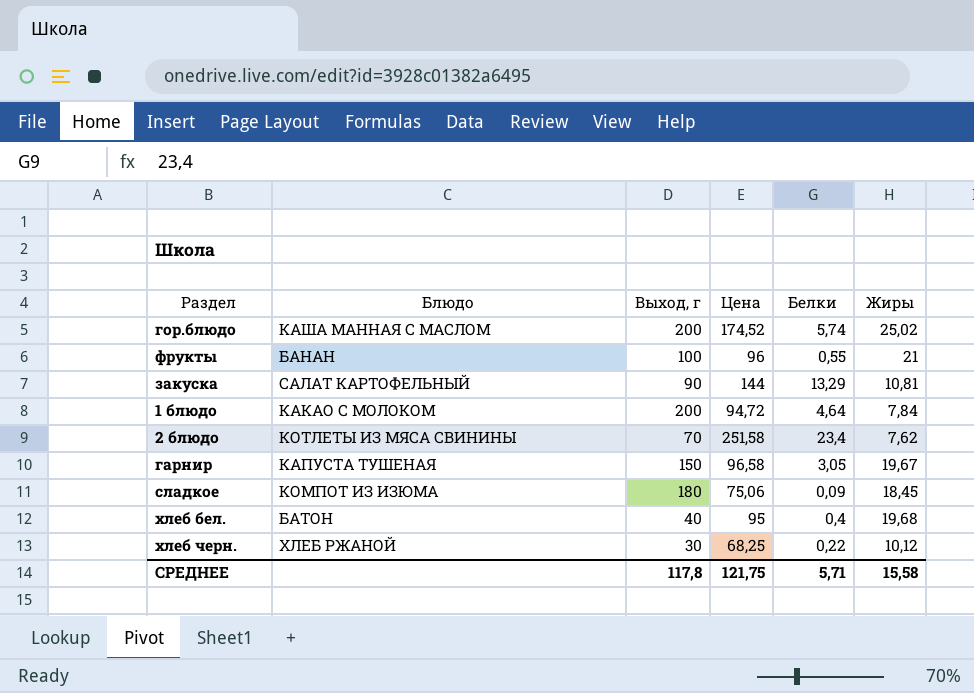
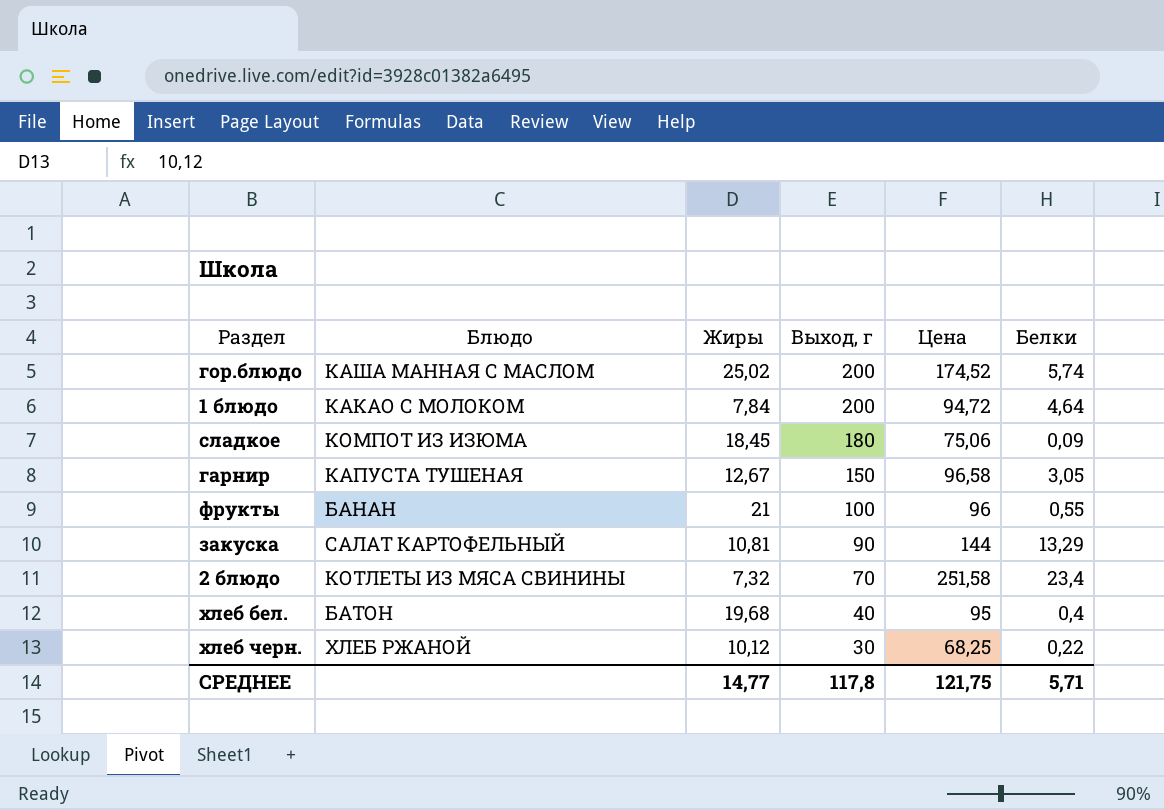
row order: none -> Выход, г descending
column Жиры | position: 6 -> 3
гарнир | Жиры: 19,67 -> 12,67
2 блюдо | Жиры: 7,62 -> 7,32
СРЕДНЕЕ | Жиры: 15,58 -> 14,77

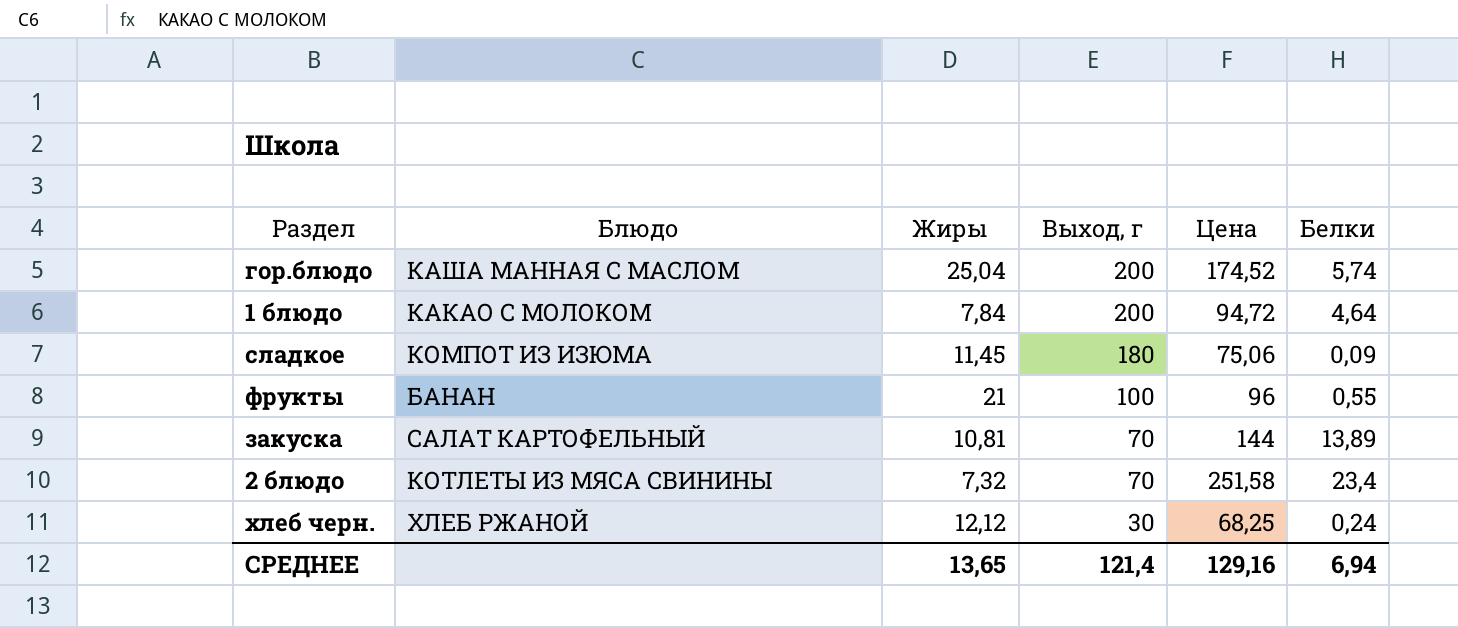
row гарнир: КАПУСТА ТУШЕНАЯ | 12,67 | 150 | 96,58 | 3,05 -> none
row хлеб бел.: БАТОН | 19,68 | 40 | 95 | 0,4 -> none
гор.блюдо | Жиры: 25,02 -> 25,04
сладкое | Жиры: 18,45 -> 11,45
закуска | Выход, г: 90 -> 70
закуска | Белки: 13,29 -> 13,89
хлеб черн. | Жиры: 10,12 -> 12,12
хлеб черн. | Белки: 0,22 -> 0,24
СРЕДНЕЕ | Жиры: 14,77 -> 13,65
СРЕДНЕЕ | Выход, г: 117,8 -> 121,4
СРЕДНЕЕ | Цена: 121,75 -> 129,16
СРЕДНЕЕ | Белки: 5,71 -> 6,94

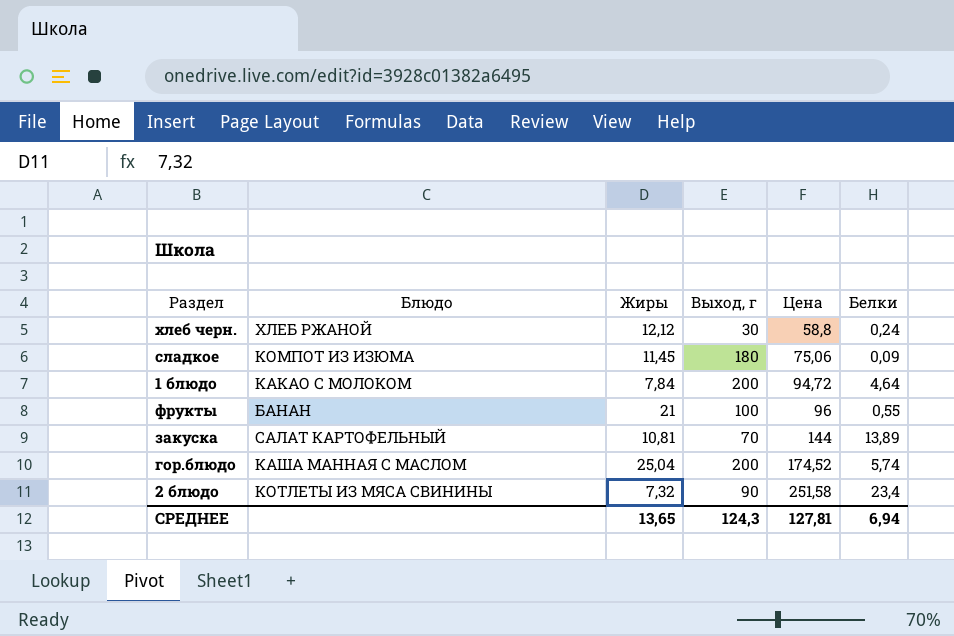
row order: Выход, г descending -> Цена ascending
хлеб черн. | Цена: 68,25 -> 58,8
2 блюдо | Выход, г: 70 -> 90
СРЕДНЕЕ | Выход, г: 121,4 -> 124,3
СРЕДНЕЕ | Цена: 129,16 -> 127,81

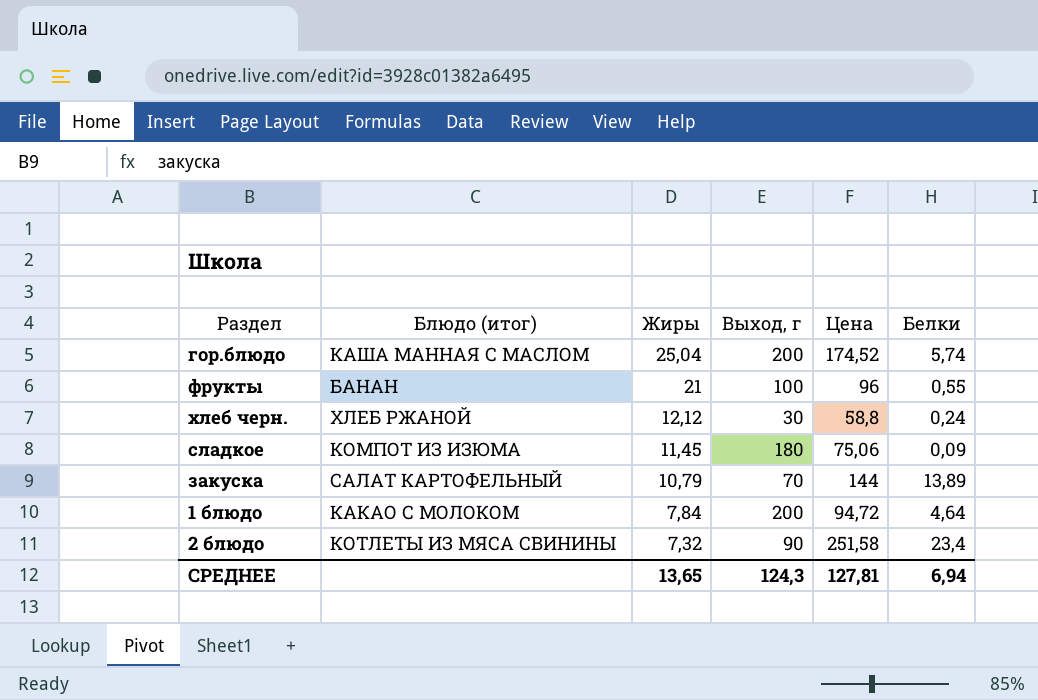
row order: Цена ascending -> Жиры descending
column name: Блюдо -> Блюдо (итог)
закуска | Жиры: 10,81 -> 10,79

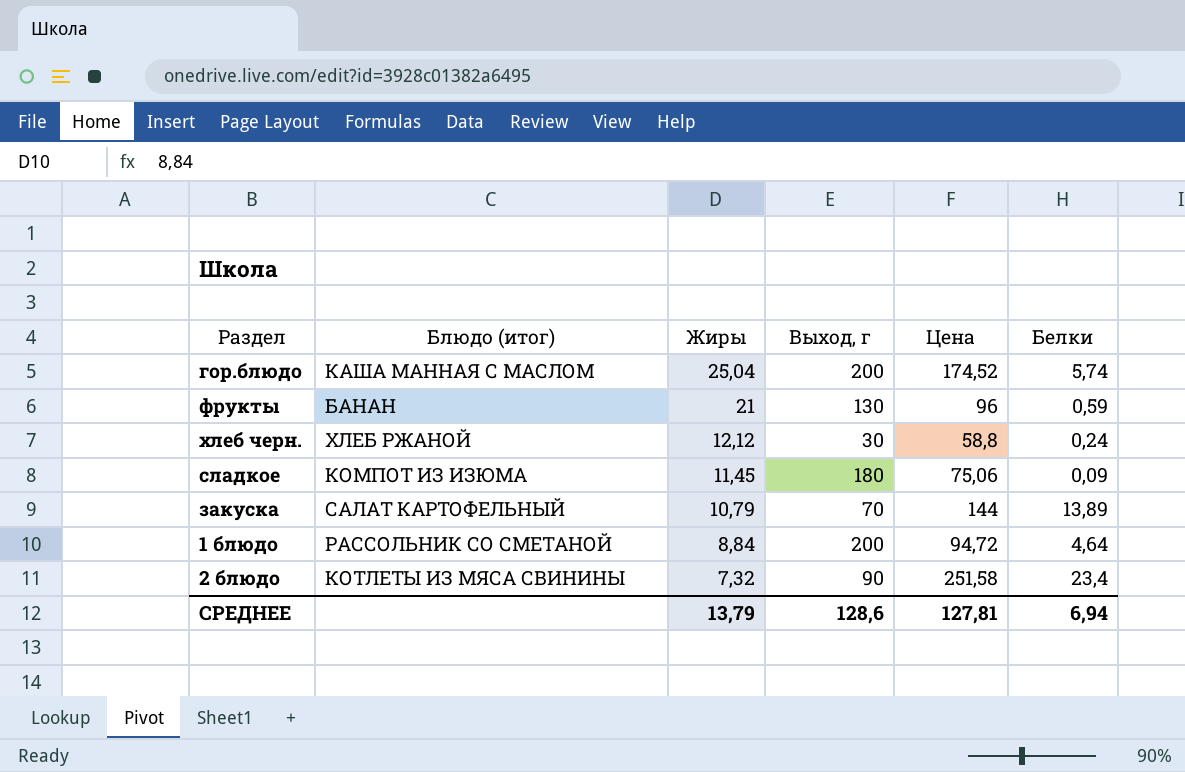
фрукты | Выход, г: 100 -> 130
фрукты | Белки: 0,55 -> 0,59
1 блюдо | Блюдо (итог): КАКАО С МОЛОКОМ -> РАССОЛЬНИК СО СМЕТАНОЙ
1 блюдо | Жиры: 7,84 -> 8,84
СРЕДНЕЕ | Жиры: 13,65 -> 13,79
СРЕДНЕЕ | Выход, г: 124,3 -> 128,6

